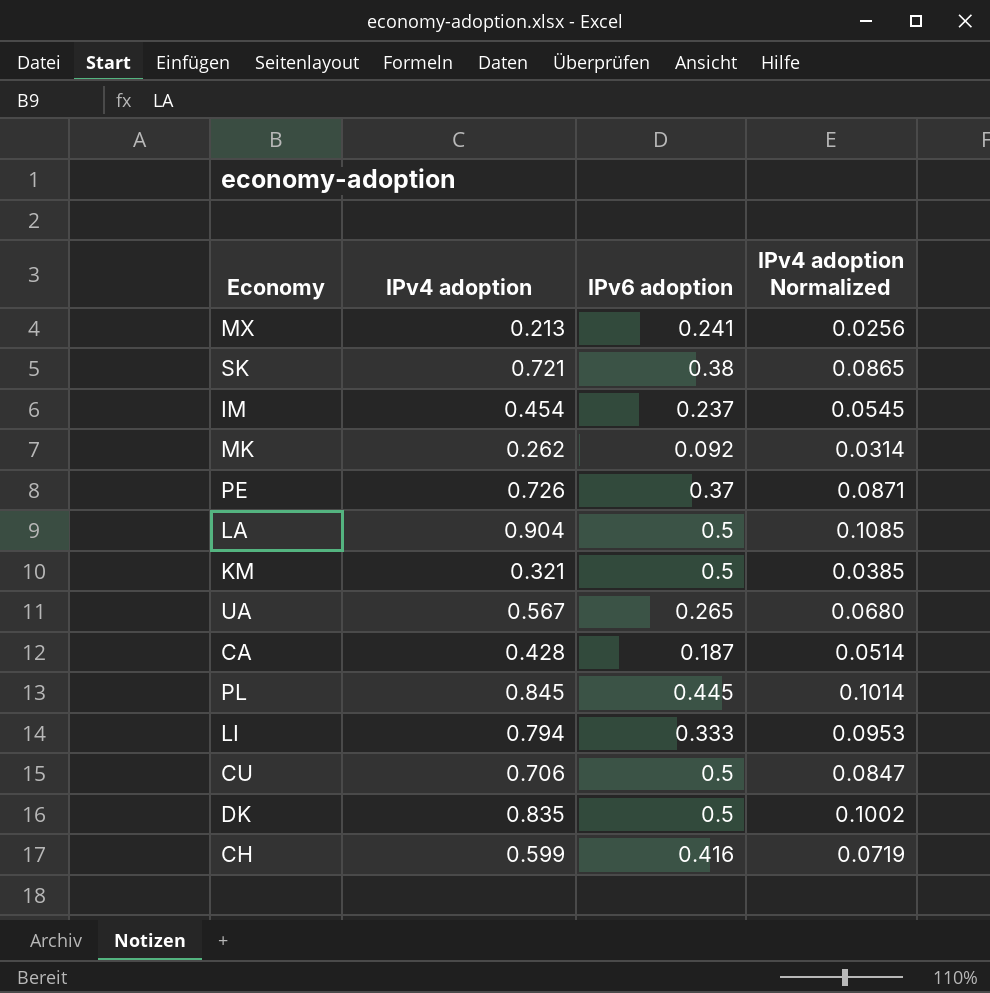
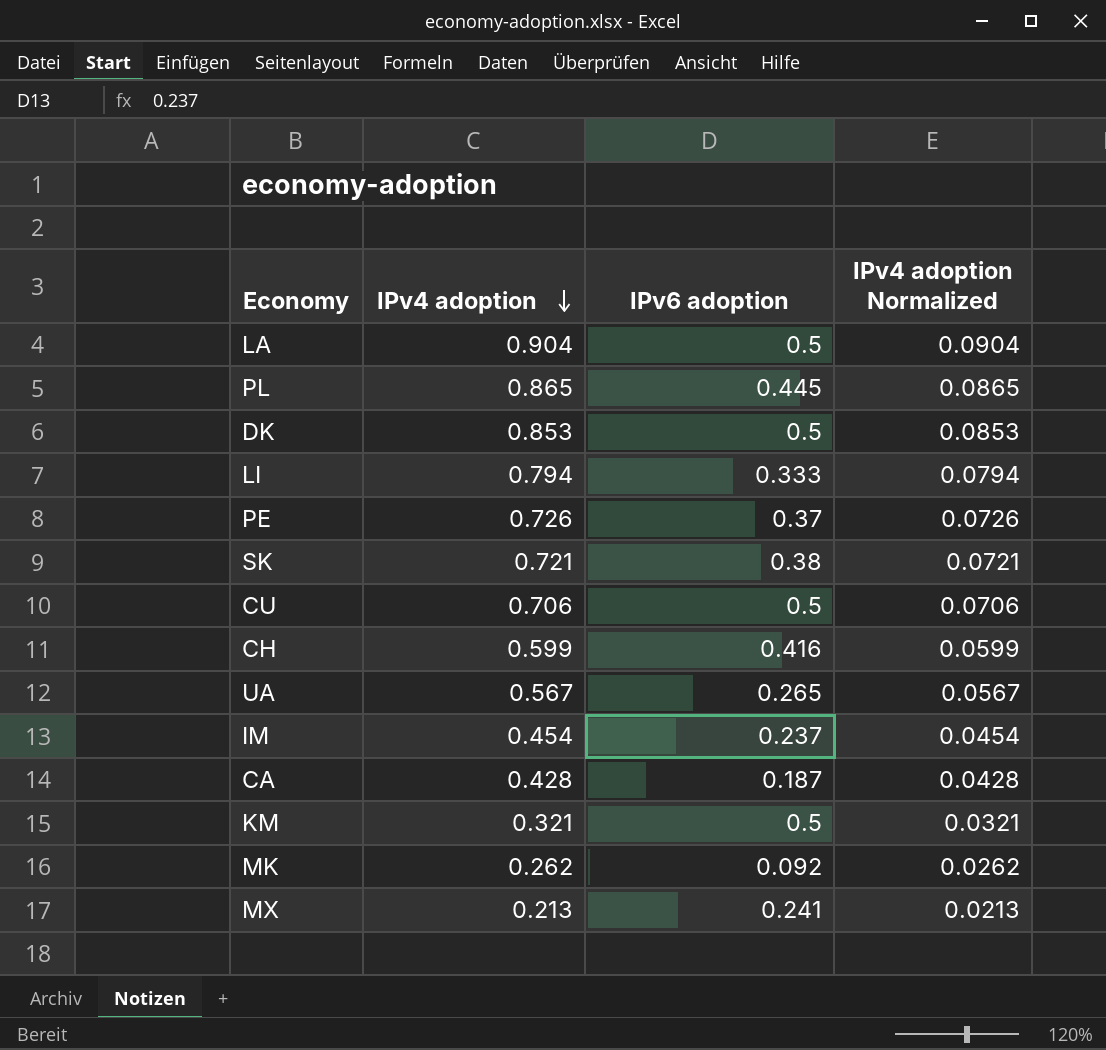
row order: none -> IPv4 adoption descending
column IPv4 adoption Normalized | formula: [IPv4 adoption] * 0.12 -> [IPv4 adoption] * 0.1
PL | IPv4 adoption: 0.845 -> 0.865
DK | IPv4 adoption: 0.835 -> 0.853

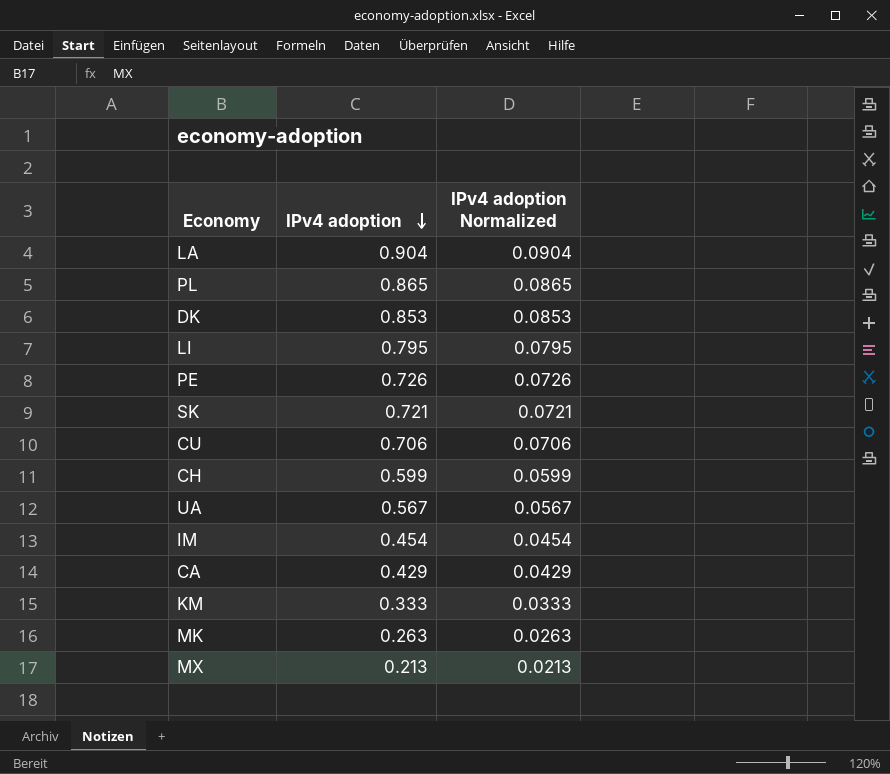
column IPv6 adoption | position: 3 -> none
LI | IPv4 adoption: 0.794 -> 0.795
LI | IPv4 adoption Normalized: 0.0794 -> 0.0795
CA | IPv4 adoption: 0.428 -> 0.429
CA | IPv4 adoption Normalized: 0.0428 -> 0.0429
KM | IPv4 adoption: 0.321 -> 0.333
KM | IPv4 adoption Normalized: 0.0321 -> 0.0333
MK | IPv4 adoption: 0.262 -> 0.263
MK | IPv4 adoption Normalized: 0.0262 -> 0.0263

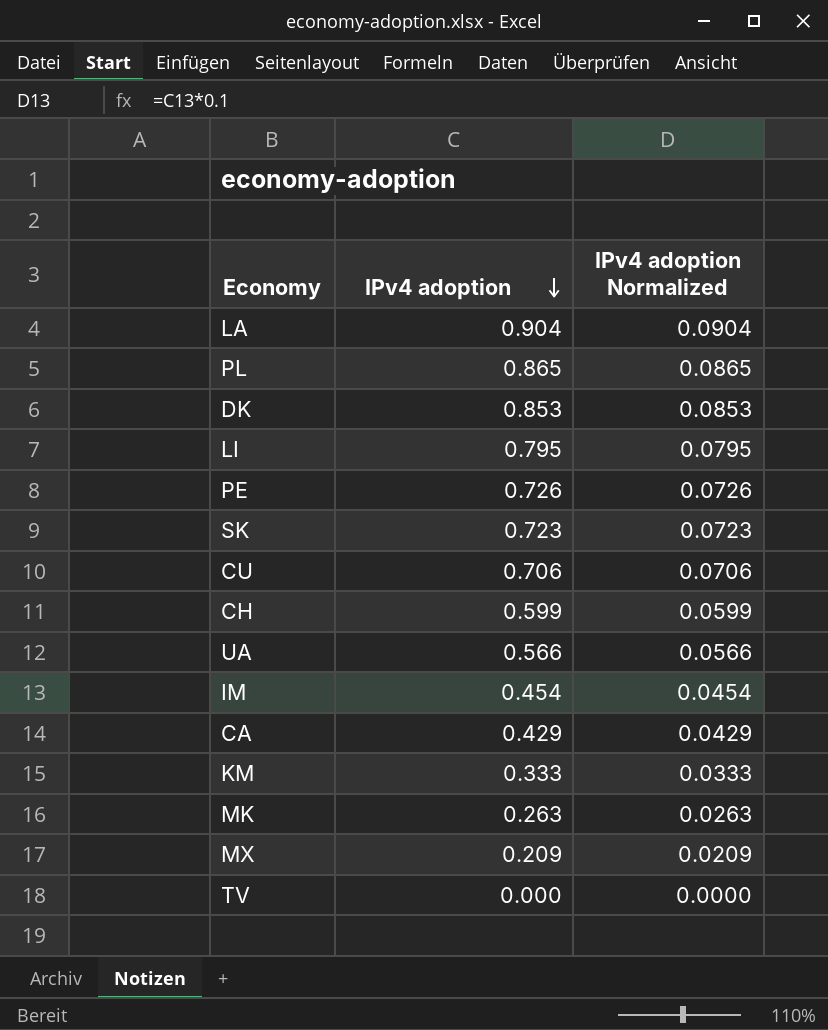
SK | IPv4 adoption: 0.721 -> 0.723
SK | IPv4 adoption Normalized: 0.0721 -> 0.0723
UA | IPv4 adoption: 0.567 -> 0.566
UA | IPv4 adoption Normalized: 0.0567 -> 0.0566
MX | IPv4 adoption: 0.213 -> 0.209
MX | IPv4 adoption Normalized: 0.0213 -> 0.0209
row TV: none -> 0.000 | 0.0000

